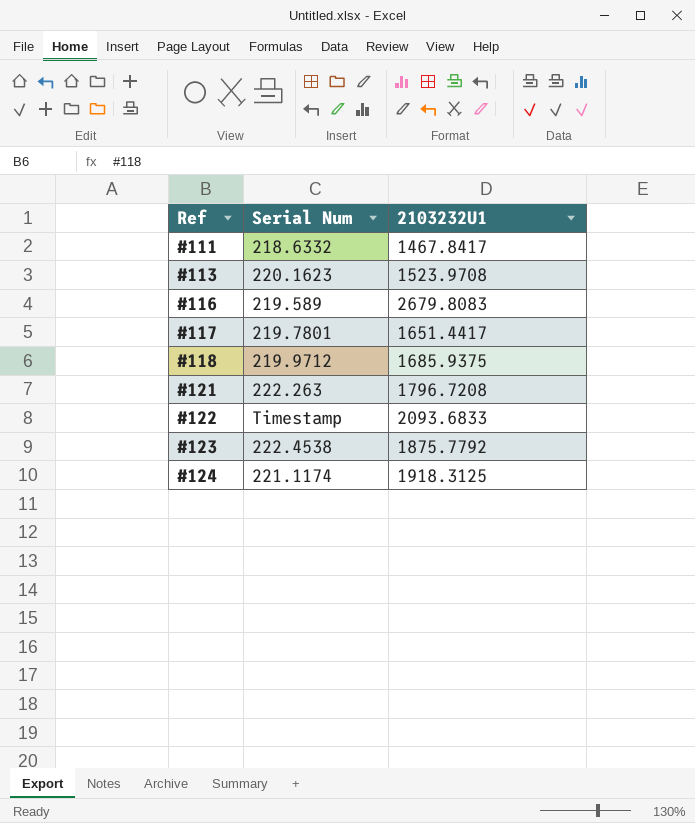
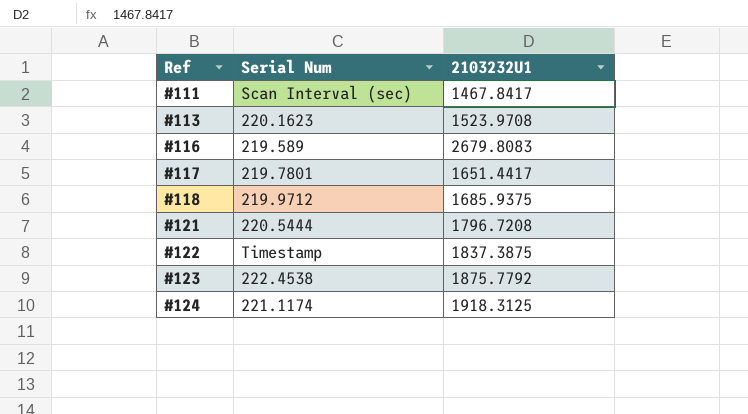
#111 | Serial Num: 218.6332 -> Scan Interval (sec)
#121 | Serial Num: 222.263 -> 220.5444
#122 | 2103232U1: 2093.6833 -> 1837.3875

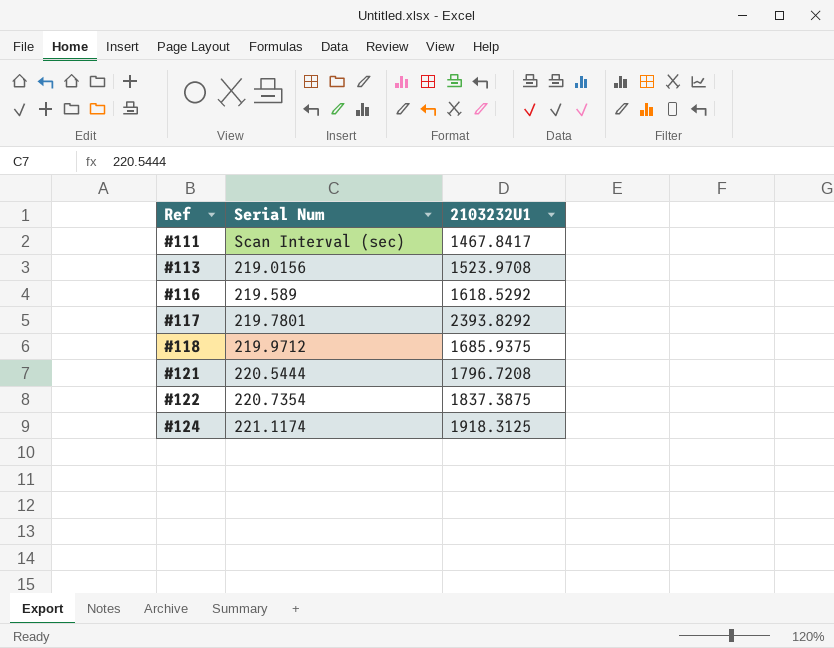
row #123: 222.4538 | 1875.7792 -> none
#113 | Serial Num: 220.1623 -> 219.0156
#116 | 2103232U1: 2679.8083 -> 1618.5292
#117 | 2103232U1: 1651.4417 -> 2393.8292
#122 | Serial Num: Timestamp -> 220.7354

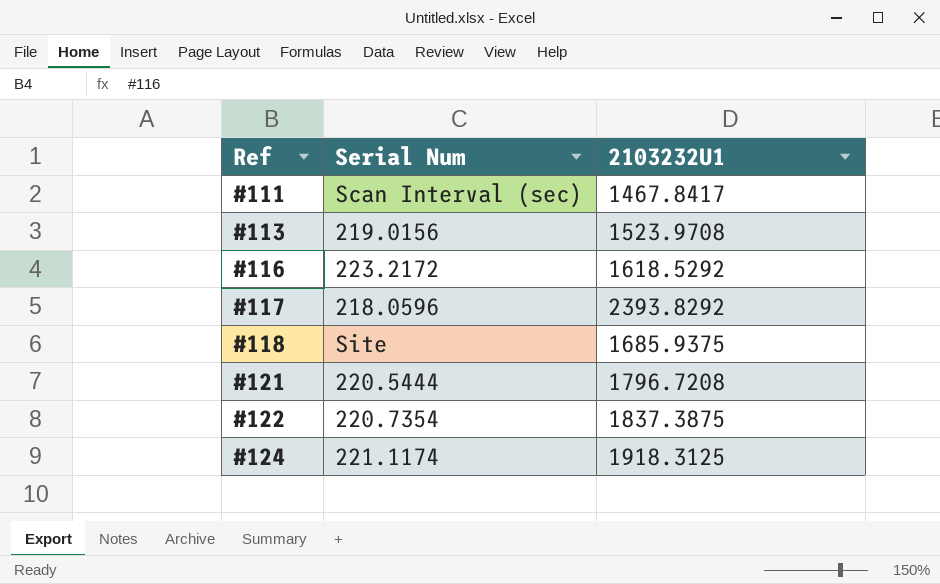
#116 | Serial Num: 219.589 -> 223.2172
#117 | Serial Num: 219.7801 -> 218.0596
#118 | Serial Num: 219.9712 -> Site

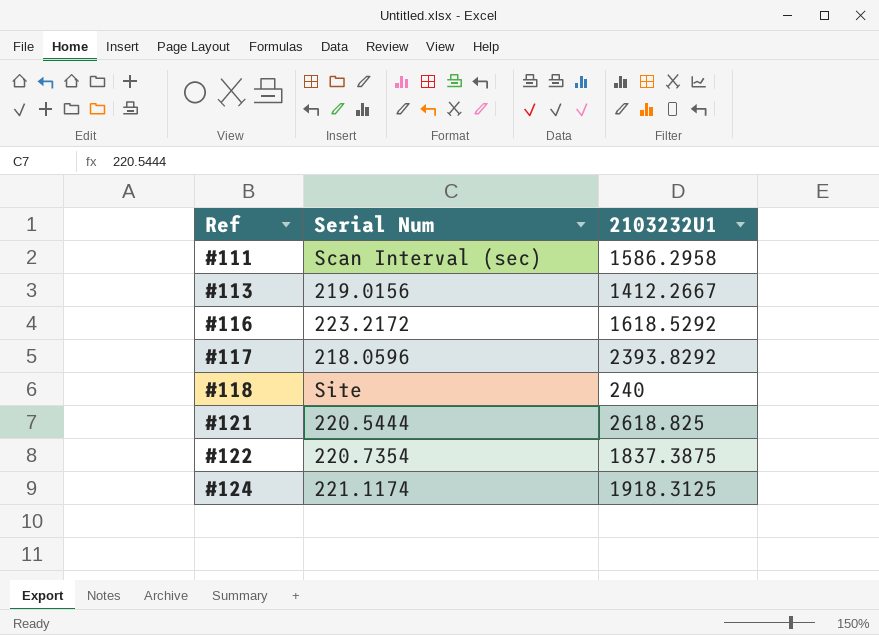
#111 | 2103232U1: 1467.8417 -> 1586.2958
#113 | 2103232U1: 1523.9708 -> 1412.2667
#118 | 2103232U1: 1685.9375 -> 240
#121 | 2103232U1: 1796.7208 -> 2618.825

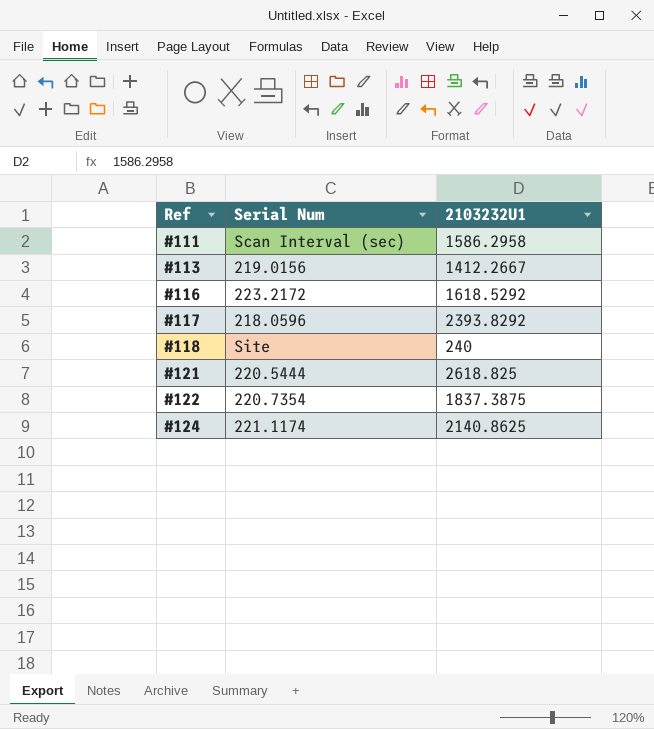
#124 | 2103232U1: 1918.3125 -> 2140.8625

